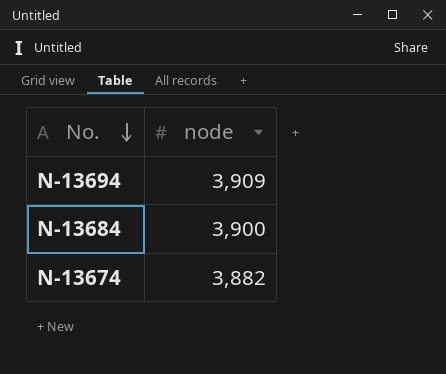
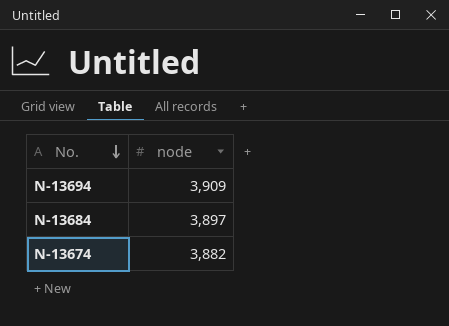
N-13684 | node: 3,900 -> 3,897

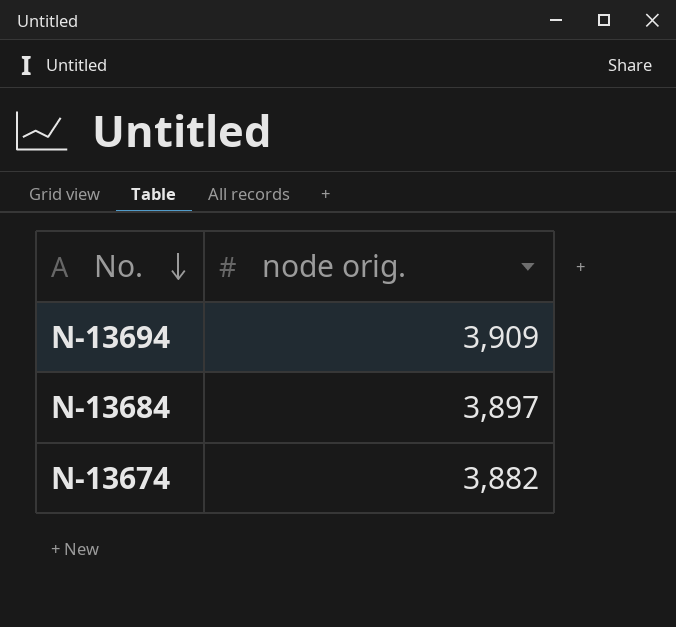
column name: node -> node orig.

